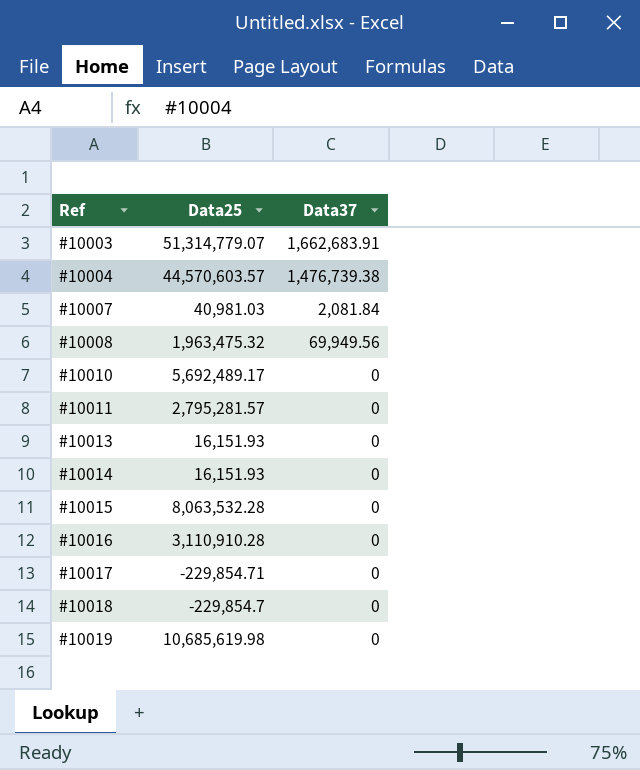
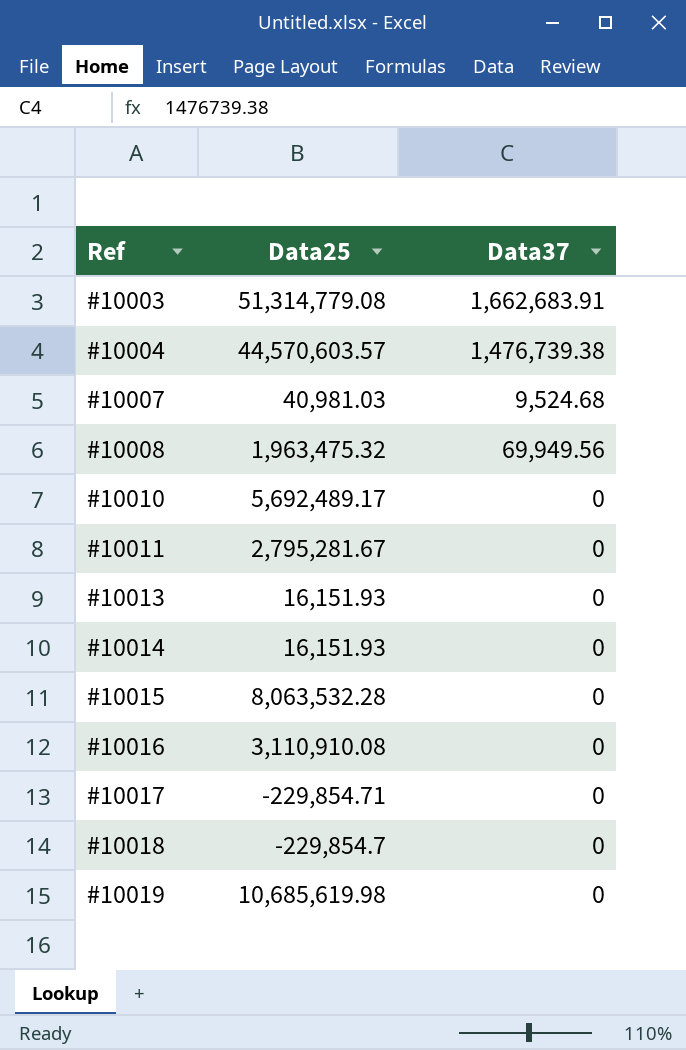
#10003 | Data25: 51,314,779.07 -> 51,314,779.08
#10007 | Data37: 2,081.84 -> 9,524.68
#10011 | Data25: 2,795,281.57 -> 2,795,281.67
#10016 | Data25: 3,110,910.28 -> 3,110,910.08

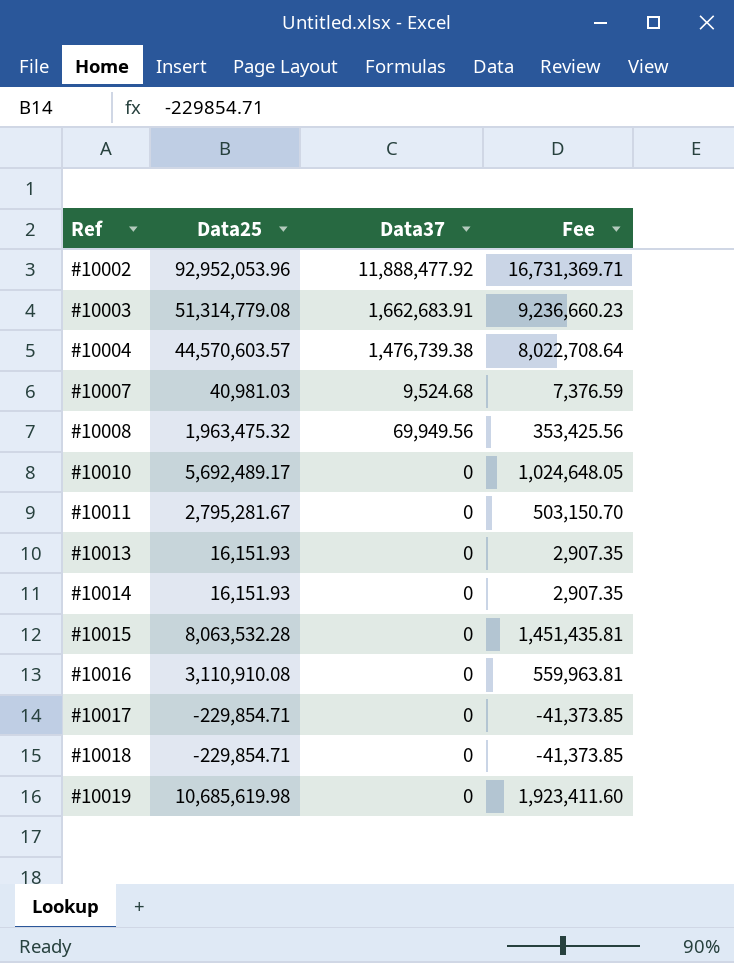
column Fee | formula: none -> [Data25] * 0.18
row #10002: none -> 92,952,053.96 | 11,888,477.92 | 16,731,369.71
#10018 | Data25: -229,854.7 -> -229,854.71

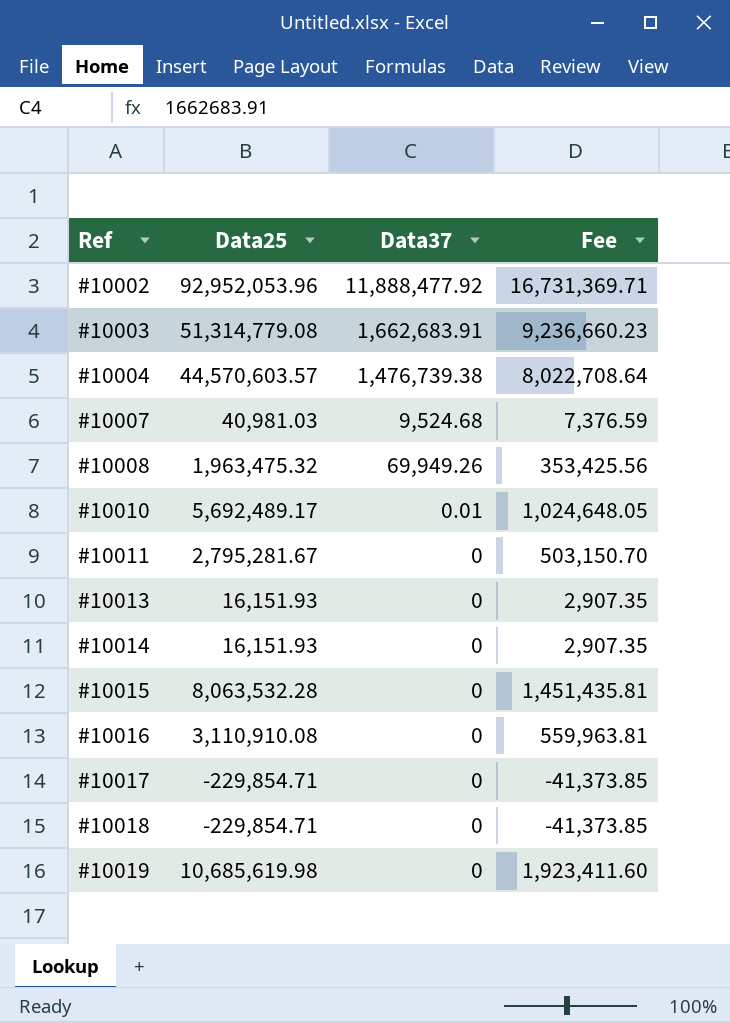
#10008 | Data37: 69,949.56 -> 69,949.26
#10010 | Data37: 0 -> 0.01

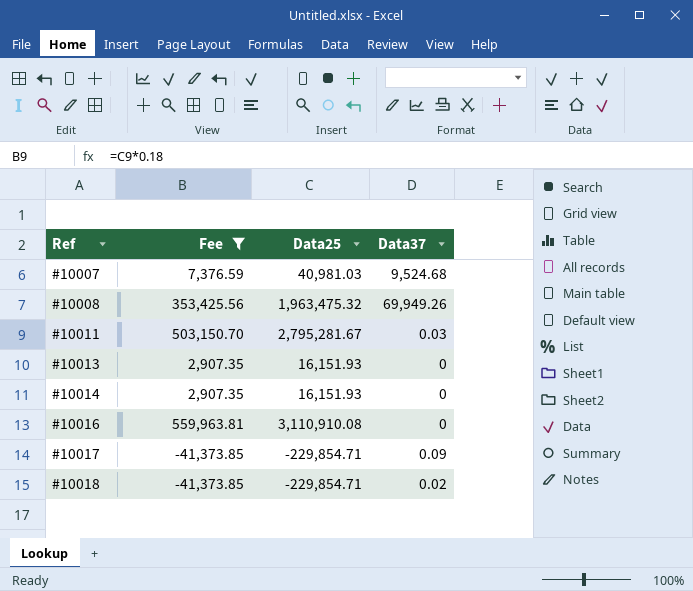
filter: none -> Fee <= 559,963.81
column Fee | position: 4 -> 2
#10011 | Data37: 0 -> 0.03
#10017 | Data37: 0 -> 0.09
#10018 | Data37: 0 -> 0.02

